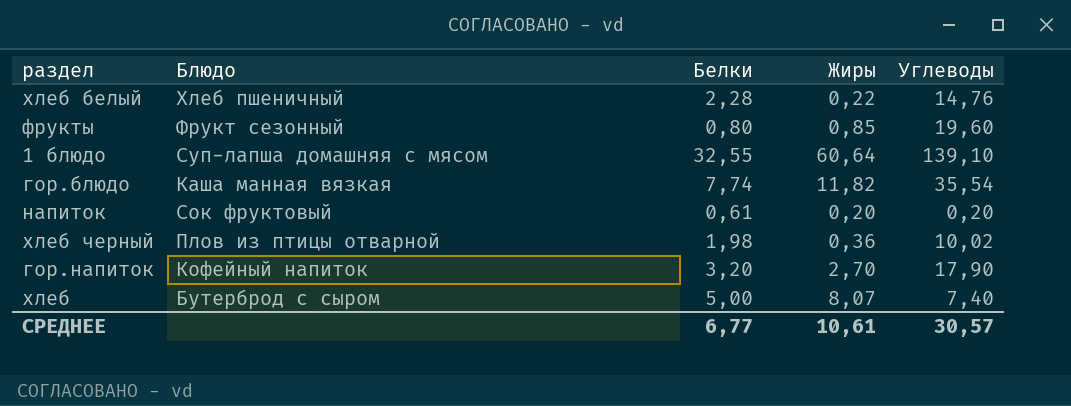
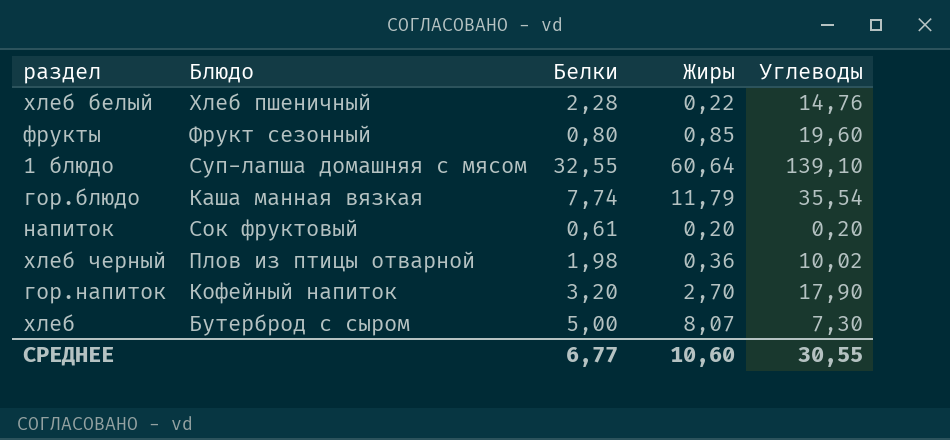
гор.блюдо | Жиры: 11,82 -> 11,79
хлеб | Углеводы: 7,40 -> 7,30
СРЕДНЕЕ | Жиры: 10,61 -> 10,60
СРЕДНЕЕ | Углеводы: 30,57 -> 30,55

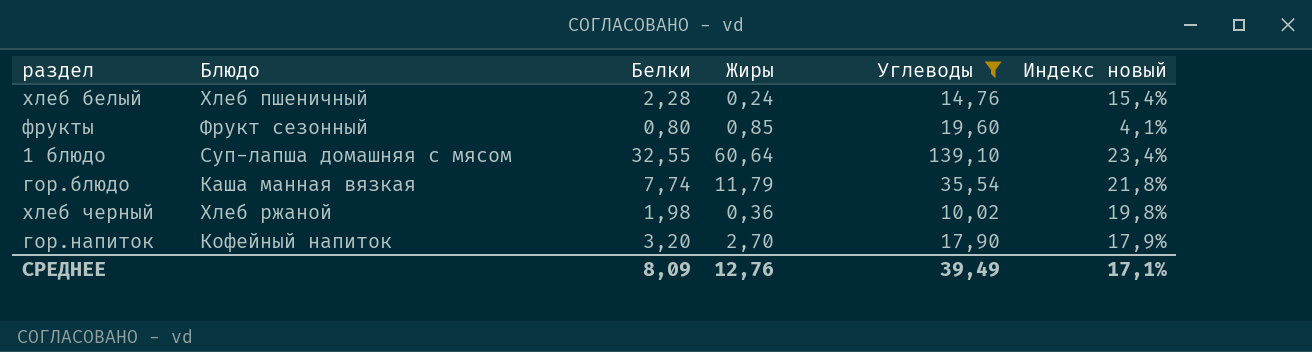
filter: none -> Углеводы >= 10,02
column Индекс новый | formula: none -> [Белки] / [Углеводы]
хлеб белый | Жиры: 0,22 -> 0,24
хлеб черный | Блюдо: Плов из птицы отварной -> Хлеб ржаной
СРЕДНЕЕ | Белки: 6,77 -> 8,09
СРЕДНЕЕ | Жиры: 10,60 -> 12,76
СРЕДНЕЕ | Углеводы: 30,55 -> 39,49

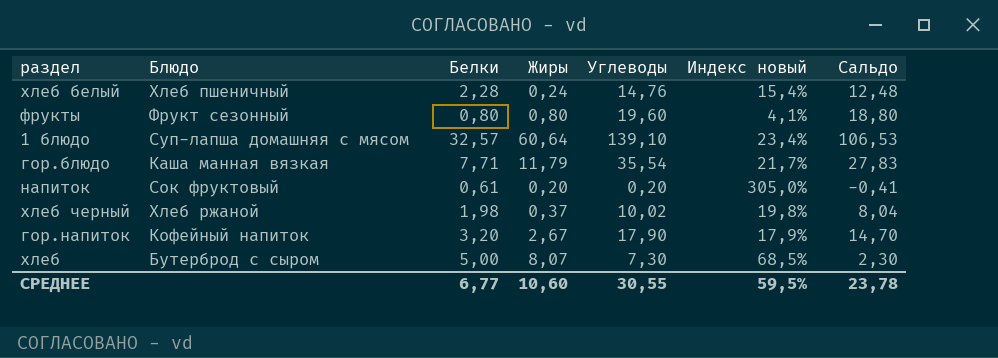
filter: Углеводы >= 10,02 -> none
column Сальдо | formula: none -> [Углеводы] - [Белки]
фрукты | Жиры: 0,85 -> 0,80
1 блюдо | Белки: 32,55 -> 32,57
гор.блюдо | Белки: 7,74 -> 7,71
гор.блюдо | Индекс новый: 21,8% -> 21,7%
хлеб черный | Жиры: 0,36 -> 0,37
гор.напиток | Жиры: 2,70 -> 2,67
СРЕДНЕЕ | Белки: 8,09 -> 6,77
СРЕДНЕЕ | Жиры: 12,76 -> 10,60
СРЕДНЕЕ | Углеводы: 39,49 -> 30,55
СРЕДНЕЕ | Индекс новый: 17,1% -> 59,5%

